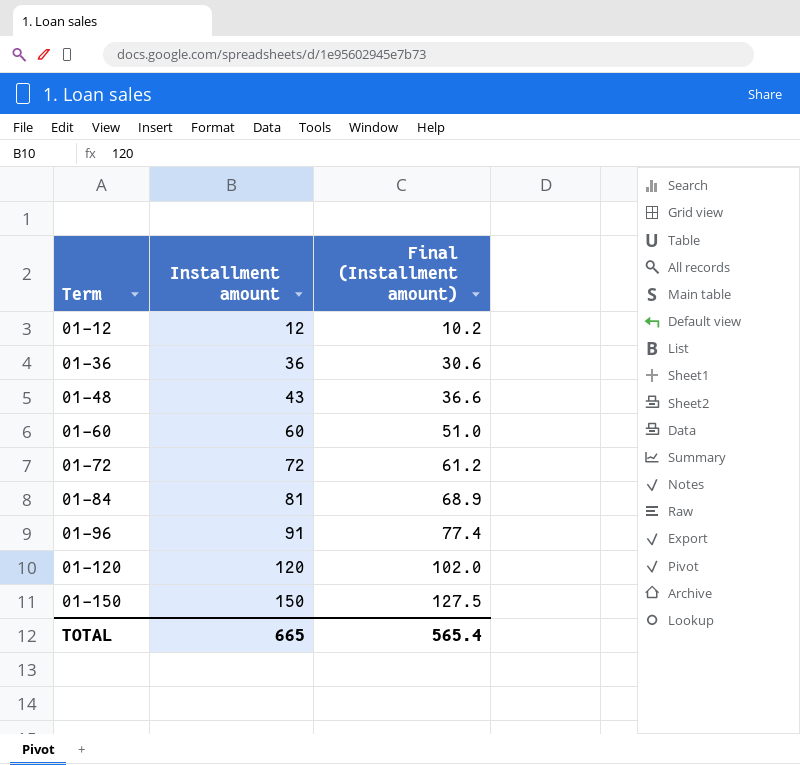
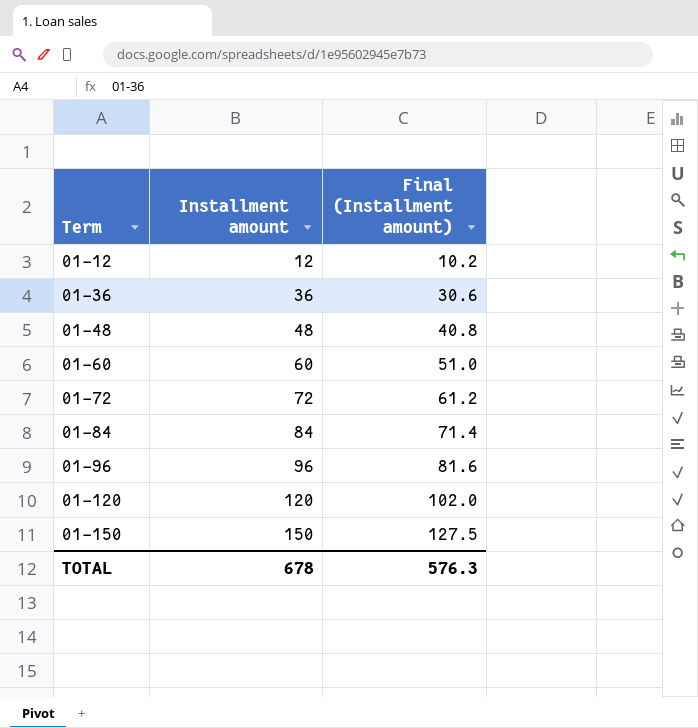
01-48 | Installment amount: 43 -> 48
01-48 | Final (Installment amount): 36.6 -> 40.8
01-84 | Installment amount: 81 -> 84
01-84 | Final (Installment amount): 68.9 -> 71.4
01-96 | Installment amount: 91 -> 96
01-96 | Final (Installment amount): 77.4 -> 81.6
TOTAL | Installment amount: 665 -> 678
TOTAL | Final (Installment amount): 565.4 -> 576.3

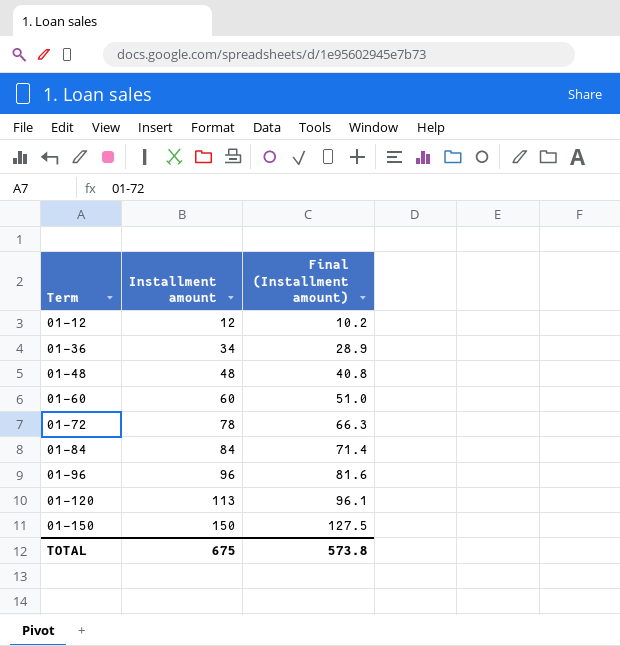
01-36 | Installment amount: 36 -> 34
01-36 | Final (Installment amount): 30.6 -> 28.9
01-72 | Installment amount: 72 -> 78
01-72 | Final (Installment amount): 61.2 -> 66.3
01-120 | Installment amount: 120 -> 113
01-120 | Final (Installment amount): 102.0 -> 96.1
TOTAL | Installment amount: 678 -> 675
TOTAL | Final (Installment amount): 576.3 -> 573.8

